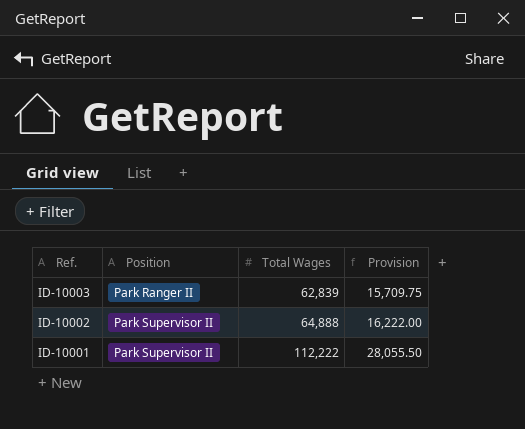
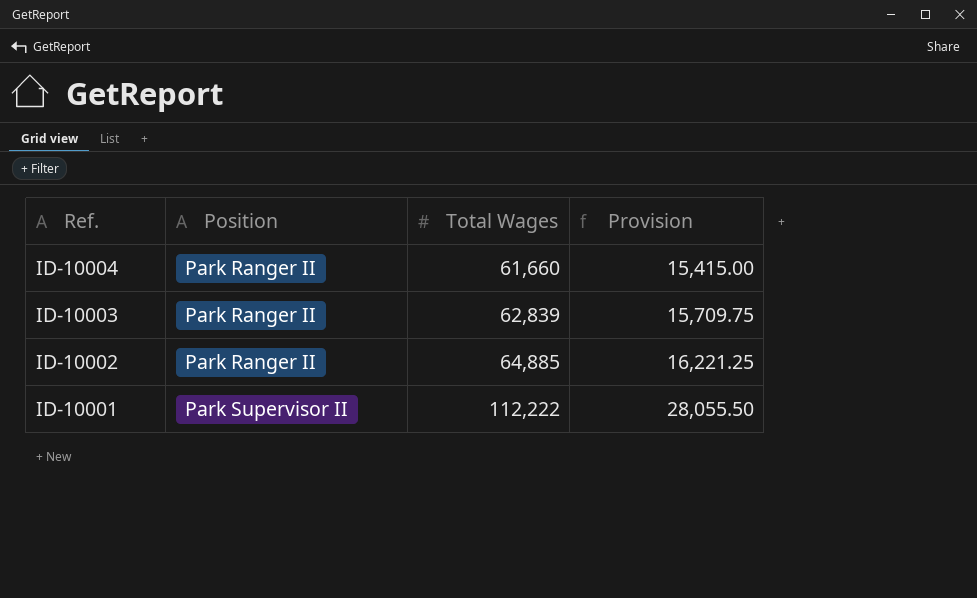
row ID-10004: none -> Park Ranger II | 61,660 | 15,415.00
ID-10002 | Position: Park Supervisor II -> Park Ranger II
ID-10002 | Total Wages: 64,888 -> 64,885
ID-10002 | Provision: 16,222.00 -> 16,221.25

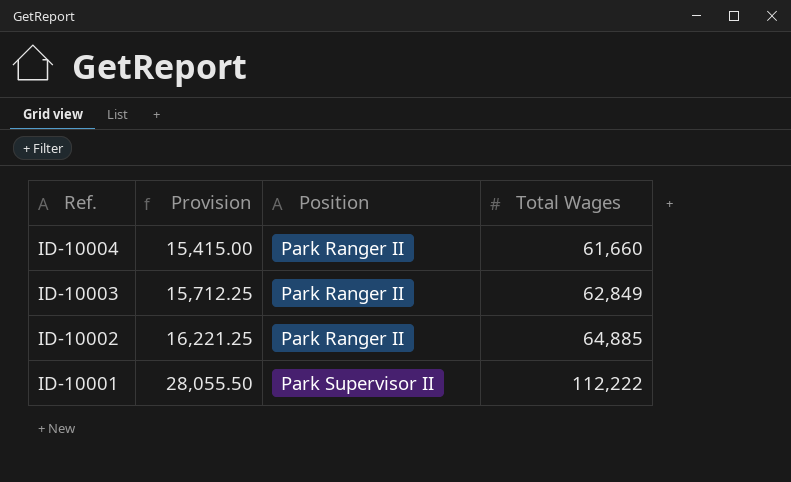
column Provision | position: 4 -> 2
ID-10003 | Provision: 15,709.75 -> 15,712.25
ID-10003 | Total Wages: 62,839 -> 62,849

